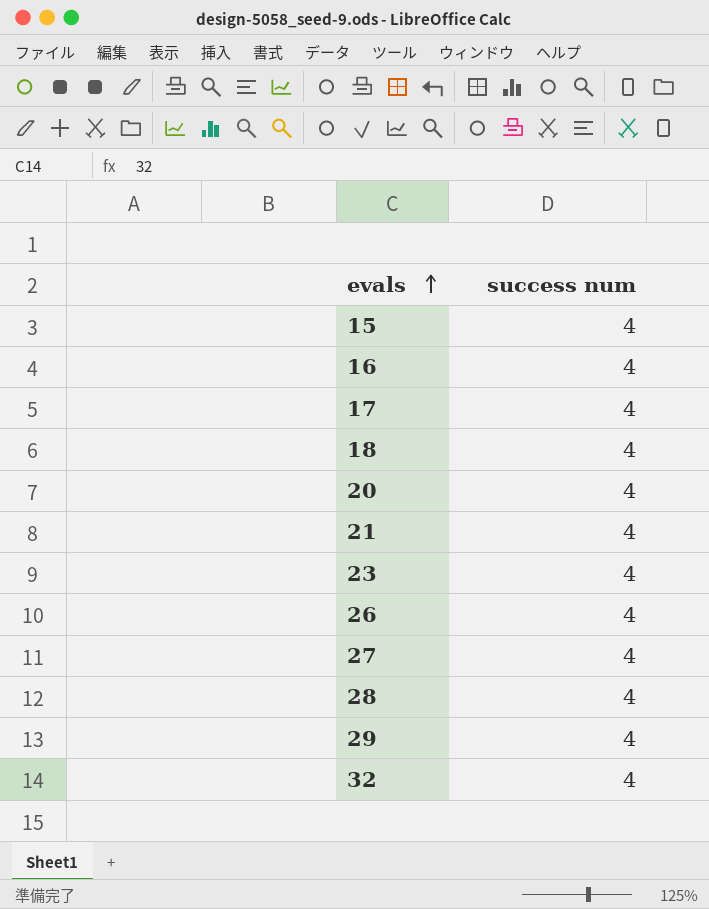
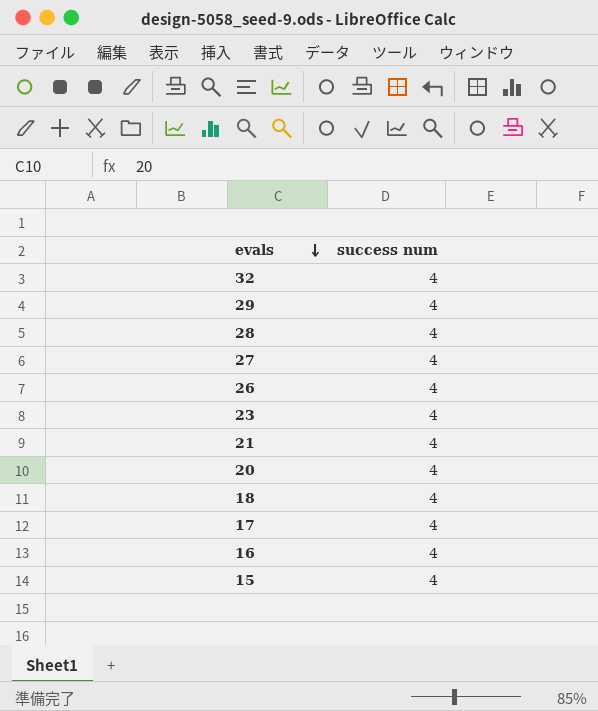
row order: evals ascending -> evals descending

